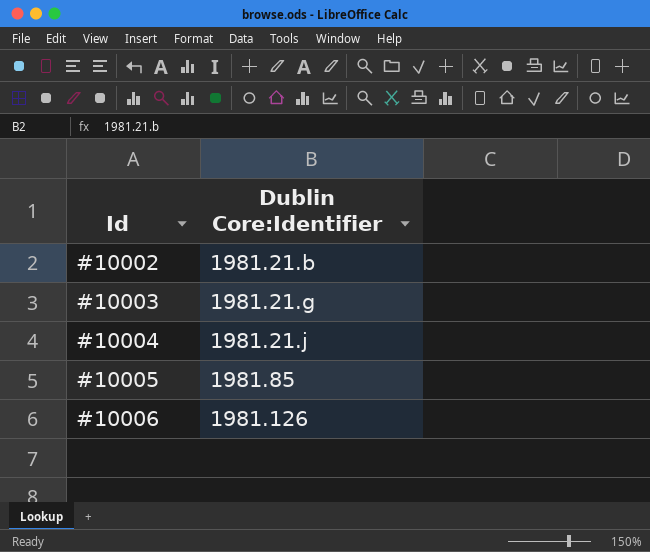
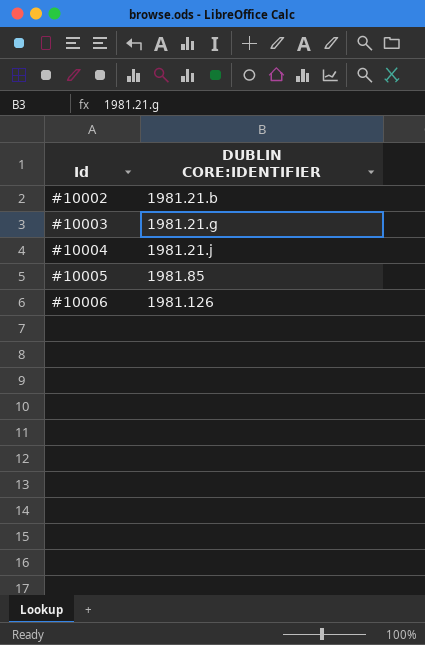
column name: Dublin Core:Identifier -> DUBLIN CORE:IDENTIFIER

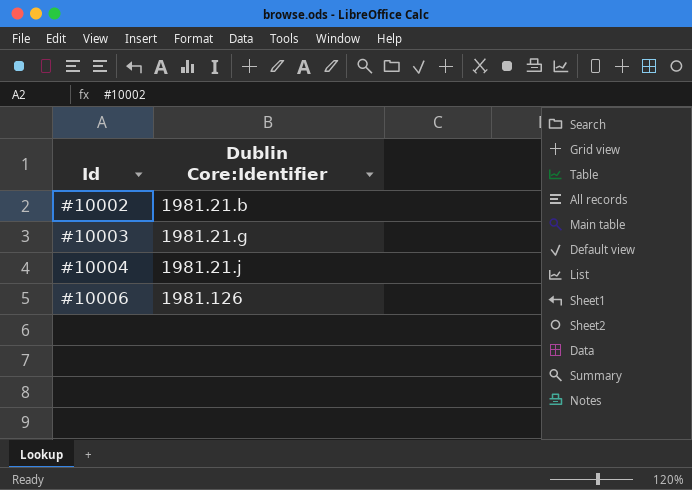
column name: DUBLIN CORE:IDENTIFIER -> Dublin Core:Identifier
row #10005: 1981.85 -> none

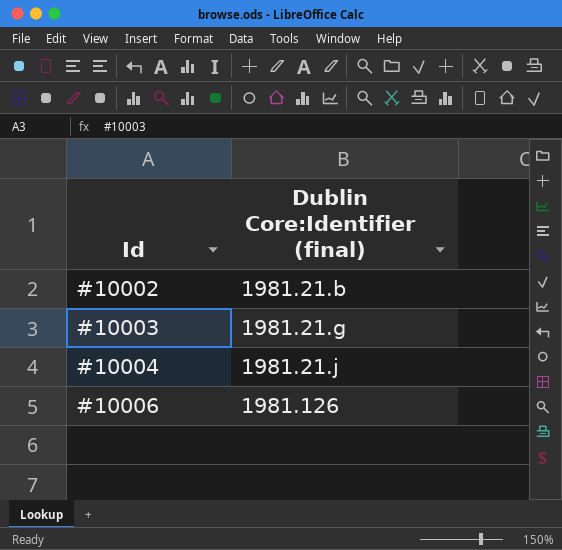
column name: Dublin Core:Identifier -> Dublin Core:Identifier (final)

